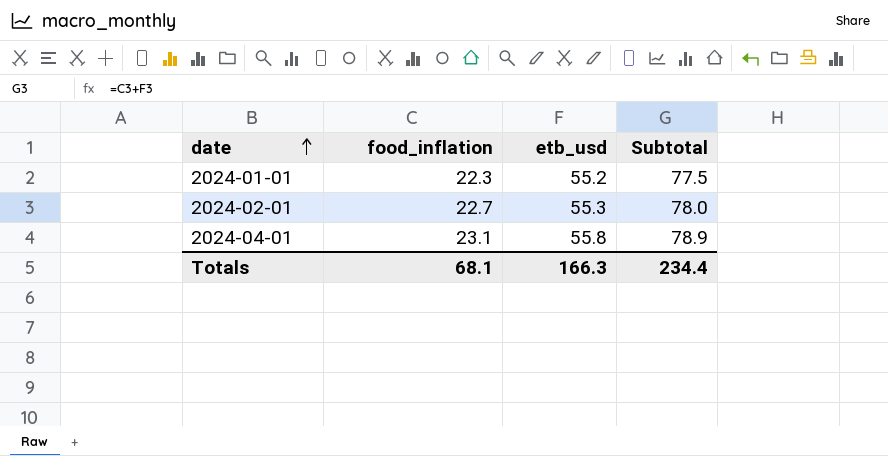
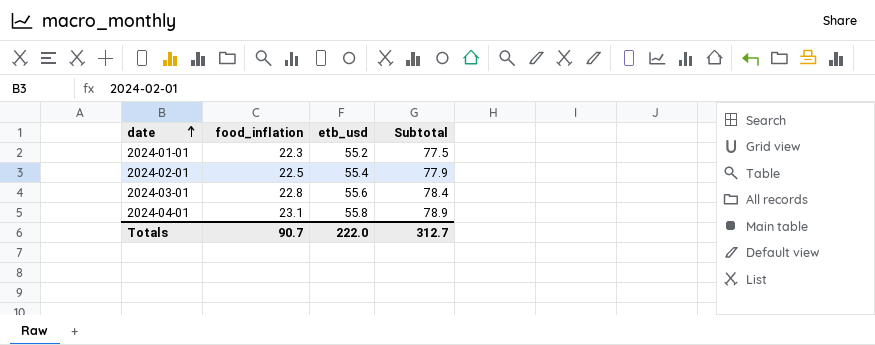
2024-02-01 | food_inflation: 22.7 -> 22.5
2024-02-01 | etb_usd: 55.3 -> 55.4
2024-02-01 | Subtotal: 78.0 -> 77.9
row 2024-03-01: none -> 22.8 | 55.6 | 78.4
Totals | food_inflation: 68.1 -> 90.7
Totals | etb_usd: 166.3 -> 222.0
Totals | Subtotal: 234.4 -> 312.7

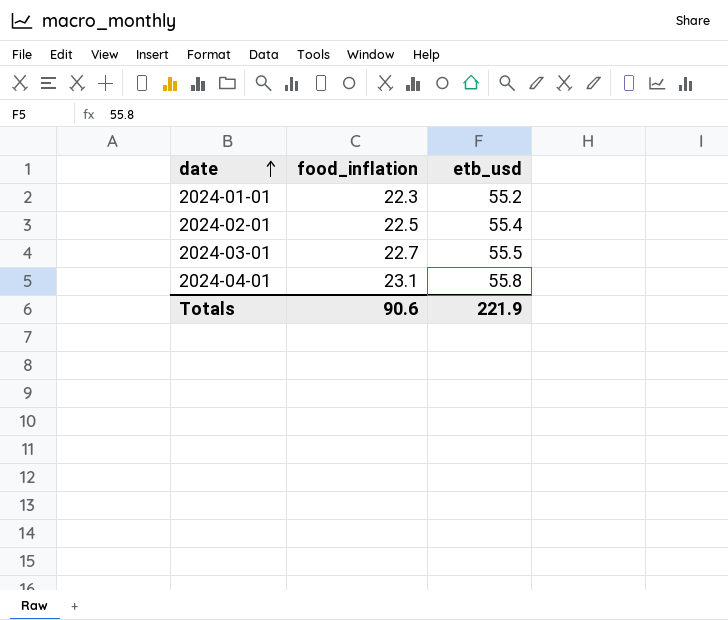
column Subtotal | formula: [food_inflation] + [etb_usd] -> none
2024-03-01 | food_inflation: 22.8 -> 22.7
2024-03-01 | etb_usd: 55.6 -> 55.5
Totals | food_inflation: 90.7 -> 90.6
Totals | etb_usd: 222.0 -> 221.9

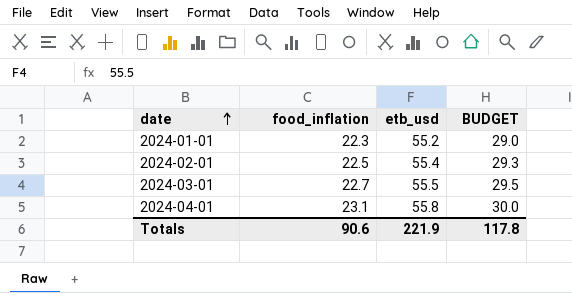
column BUDGET | formula: none -> [food_inflation] * 1.3

